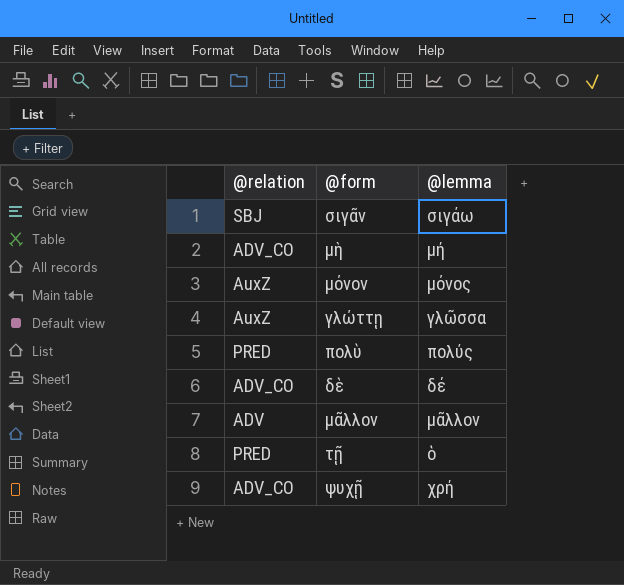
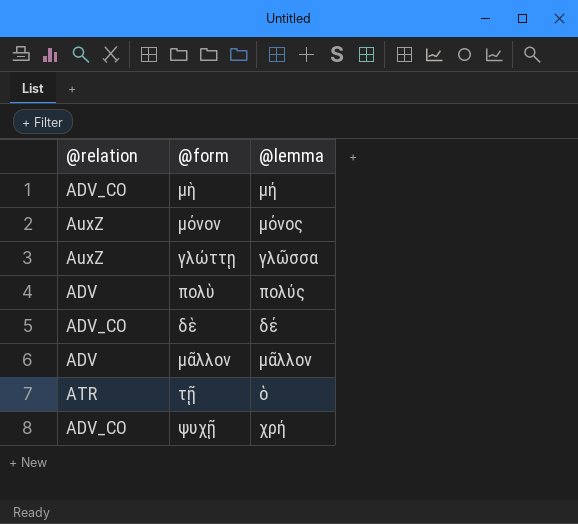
row σιγᾶν: SBJ | σιγάω -> none
πολὺ | @relation: PRED -> ADV
τῇ | @relation: PRED -> ATR

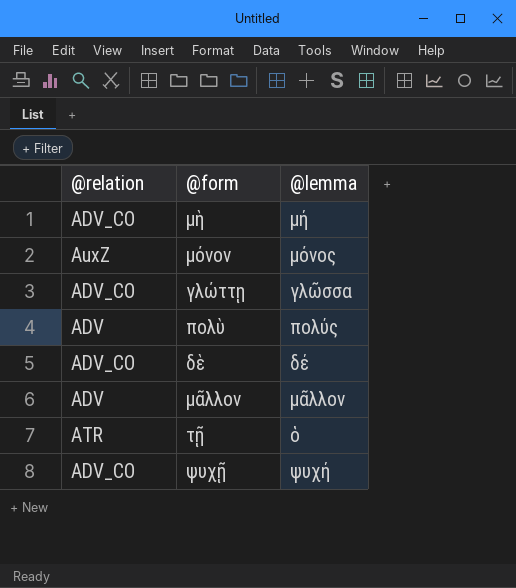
γλώττῃ | @relation: AuxZ -> ADV_CO
ψυχῇ | @lemma: χρή -> ψυχή

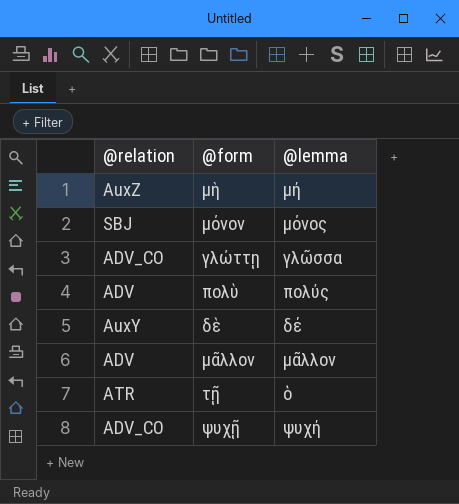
μὴ | @relation: ADV_CO -> AuxZ
μόνον | @relation: AuxZ -> SBJ
δὲ | @relation: ADV_CO -> AuxY

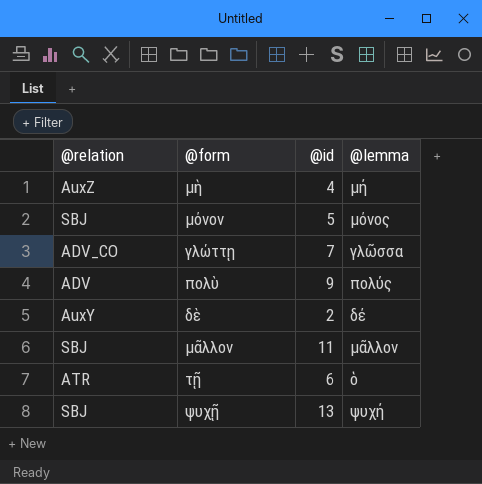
column @id | position: none -> 3
μᾶλλον | @relation: ADV -> SBJ
ψυχῇ | @relation: ADV_CO -> SBJ

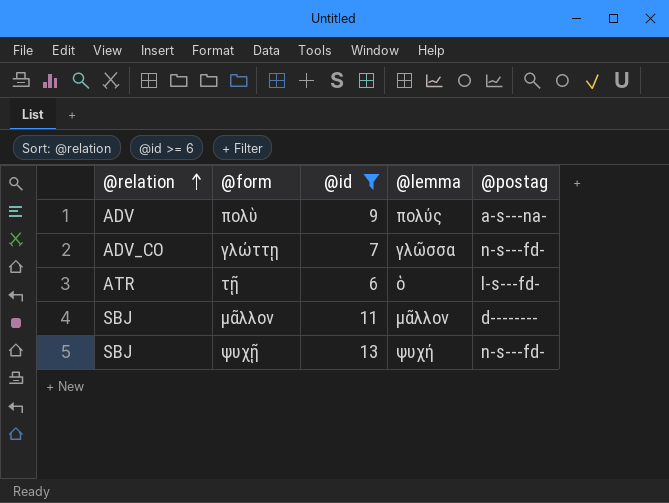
filter: none -> @id >= 6
row order: none -> @relation ascending
column @postag | position: none -> 5

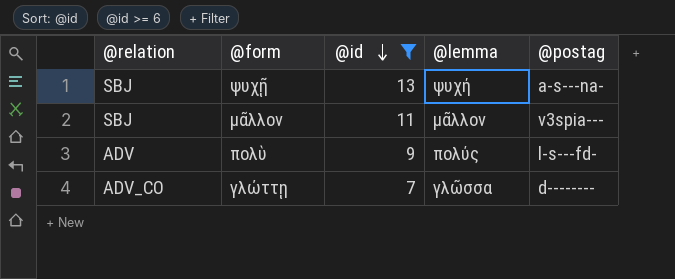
row order: @relation ascending -> @id descending
row τῇ: ATR | 6 | ὁ | l-s---fd- -> none
ψυχῇ | @postag: n-s---fd- -> a-s---na-
μᾶλλον | @postag: d-------- -> v3spia---
πολὺ | @postag: a-s---na- -> l-s---fd-
γλώττῃ | @postag: n-s---fd- -> d--------

